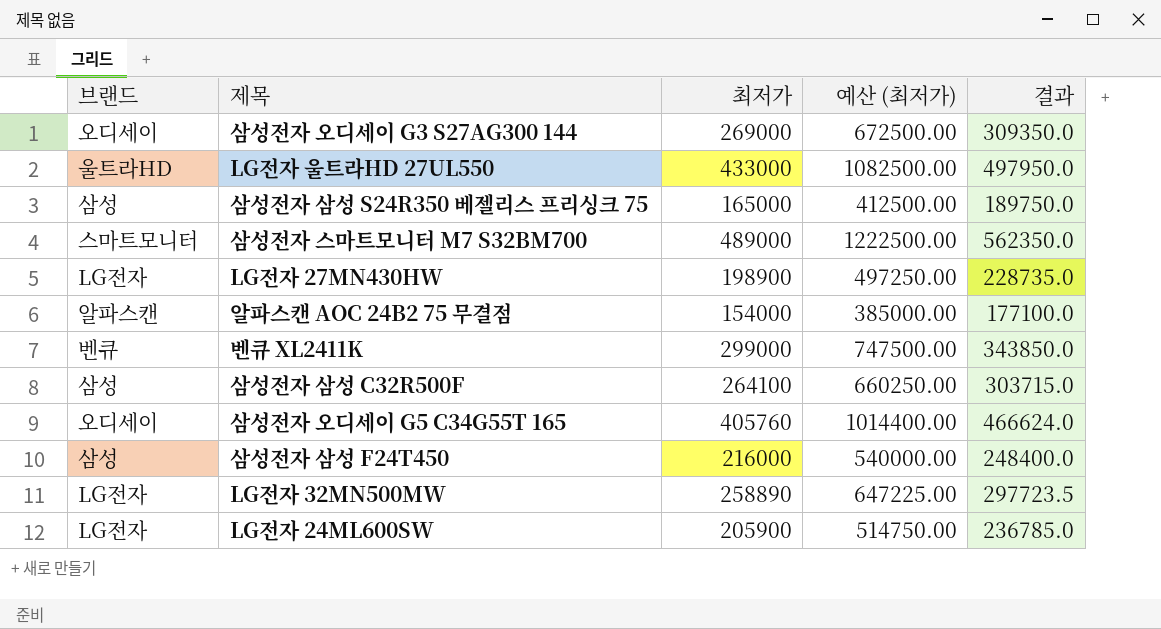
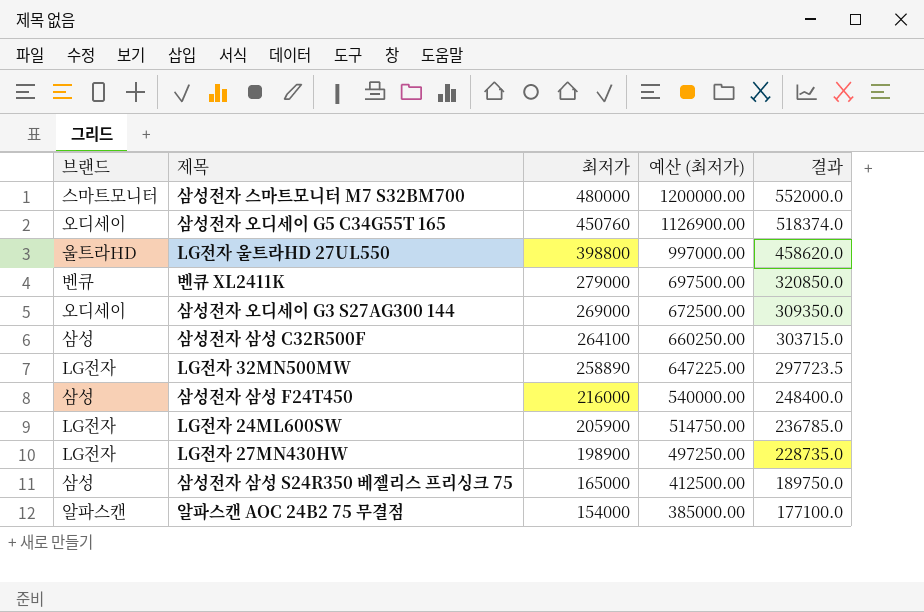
row order: none -> 최저가 descending
삼성전자 스마트모니터 M7 S32BM700 | 최저가: 489000 -> 480000
삼성전자 스마트모니터 M7 S32BM700 | 예산 (최저가): 1222500.00 -> 1200000.00
삼성전자 스마트모니터 M7 S32BM700 | 결과: 562350.0 -> 552000.0
삼성전자 오디세이 G5 C34G55T 165 | 최저가: 405760 -> 450760
삼성전자 오디세이 G5 C34G55T 165 | 예산 (최저가): 1014400.00 -> 1126900.00
삼성전자 오디세이 G5 C34G55T 165 | 결과: 466624.0 -> 518374.0
LG전자 울트라HD 27UL550 | 최저가: 433000 -> 398800
LG전자 울트라HD 27UL550 | 예산 (최저가): 1082500.00 -> 997000.00
LG전자 울트라HD 27UL550 | 결과: 497950.0 -> 458620.0
벤큐 XL2411K | 최저가: 299000 -> 279000
벤큐 XL2411K | 예산 (최저가): 747500.00 -> 697500.00
벤큐 XL2411K | 결과: 343850.0 -> 320850.0

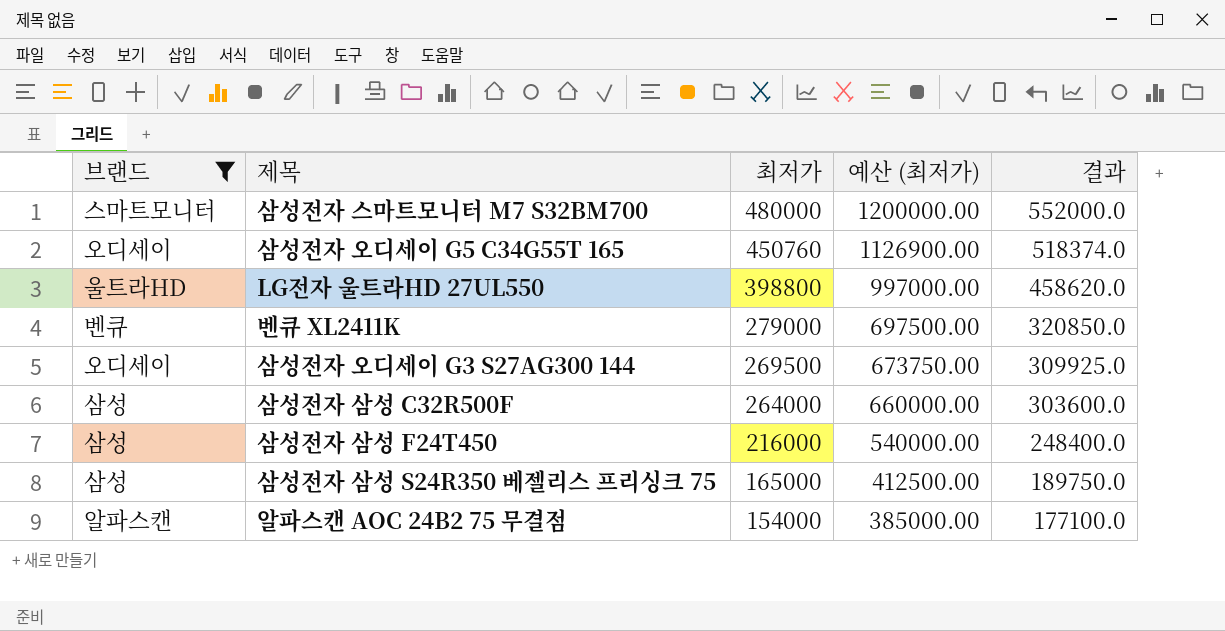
filter: none -> 브랜드 != LG전자
삼성전자 오디세이 G3 S27AG300 144 | 최저가: 269000 -> 269500
삼성전자 오디세이 G3 S27AG300 144 | 예산 (최저가): 672500.00 -> 673750.00
삼성전자 오디세이 G3 S27AG300 144 | 결과: 309350.0 -> 309925.0
삼성전자 삼성 C32R500F | 최저가: 264100 -> 264000
삼성전자 삼성 C32R500F | 예산 (최저가): 660250.00 -> 660000.00
삼성전자 삼성 C32R500F | 결과: 303715.0 -> 303600.0

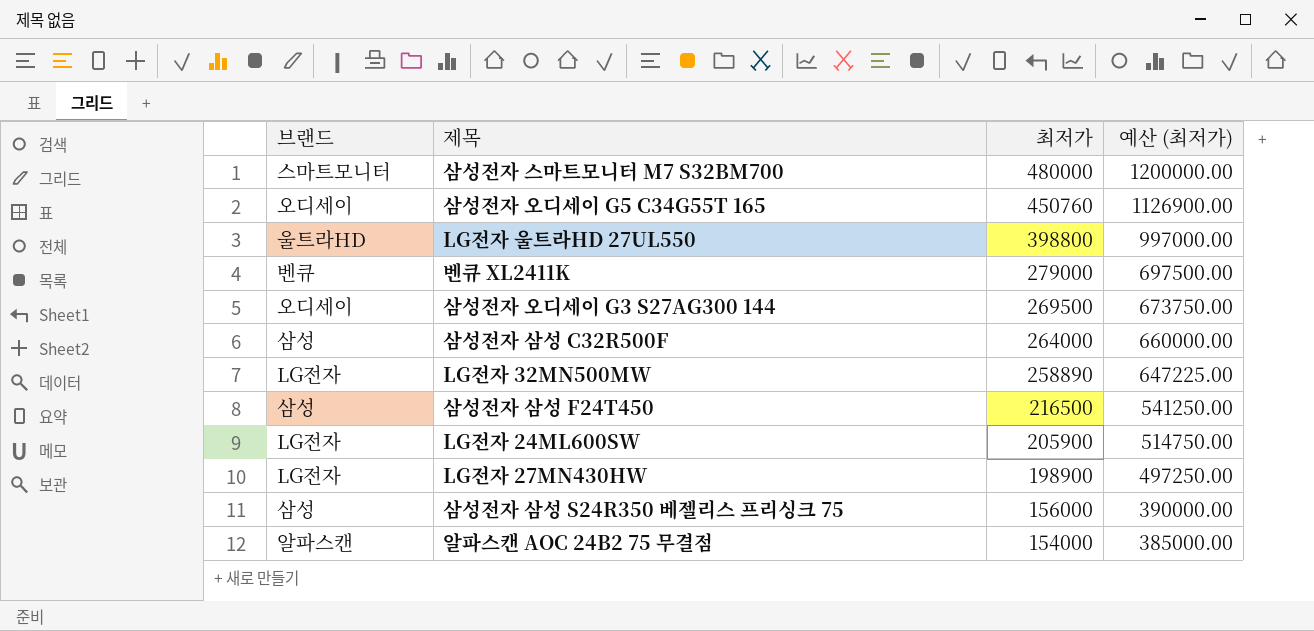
filter: 브랜드 != LG전자 -> none
column 결과 | formula: [최저가] * 1.15 -> none
삼성전자 삼성 F24T450 | 최저가: 216000 -> 216500
삼성전자 삼성 F24T450 | 예산 (최저가): 540000.00 -> 541250.00
삼성전자 삼성 S24R350 베젤리스 프리싱크 75 | 최저가: 165000 -> 156000
삼성전자 삼성 S24R350 베젤리스 프리싱크 75 | 예산 (최저가): 412500.00 -> 390000.00

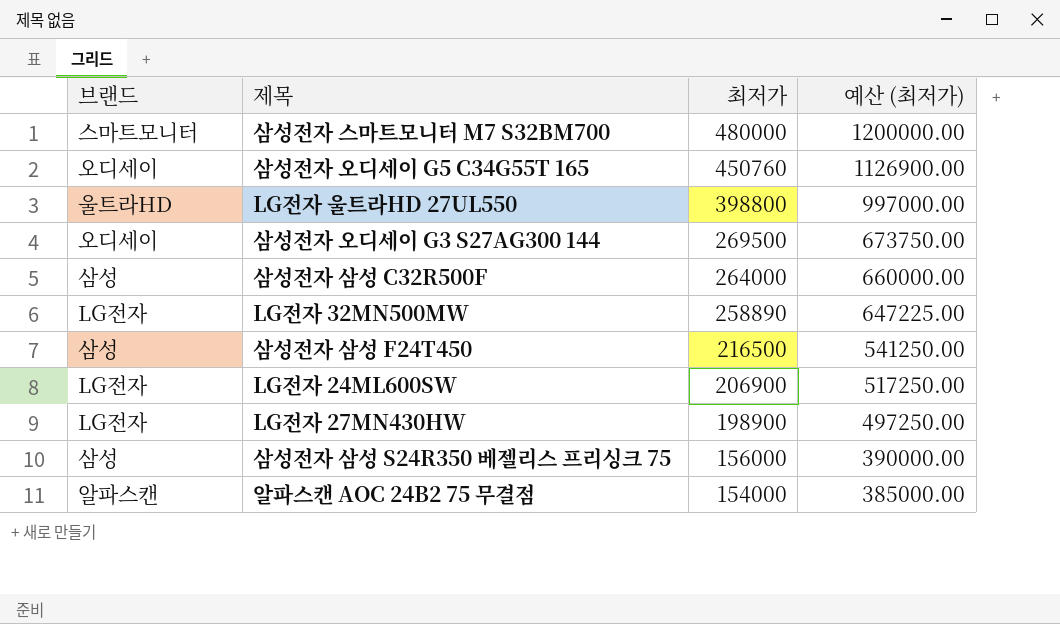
row 벤큐 XL2411K: 벤큐 | 279000 | 697500.00 -> none
LG전자 24ML600SW | 최저가: 205900 -> 206900
LG전자 24ML600SW | 예산 (최저가): 514750.00 -> 517250.00

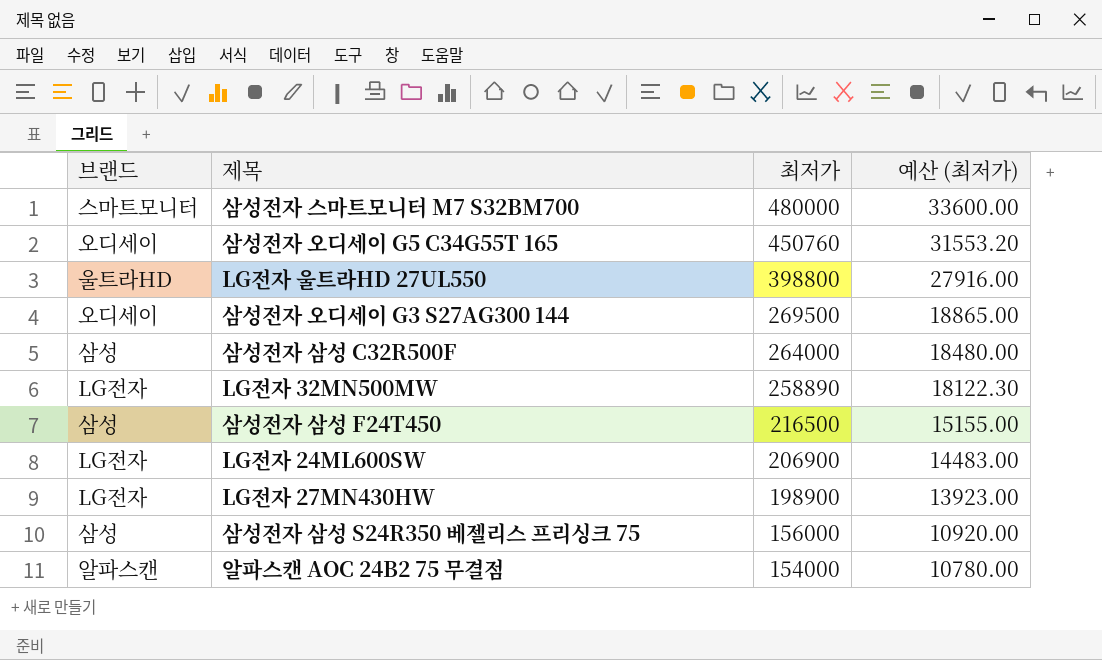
column 예산 (최저가) | formula: [최저가] * 2.5 -> [최저가] * 0.07

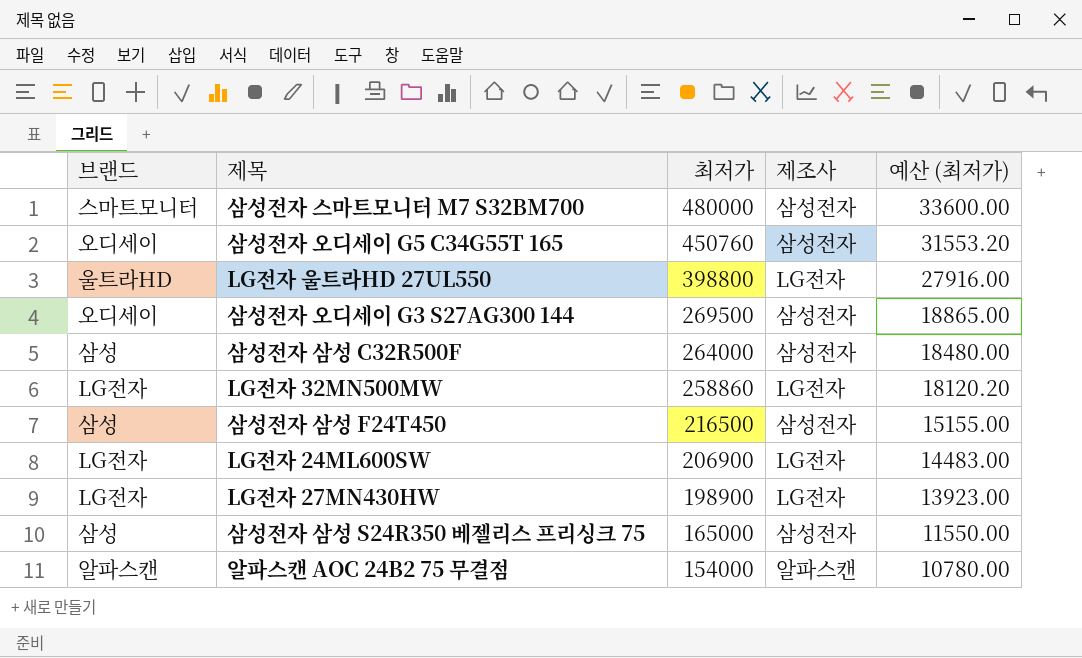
column 제조사 | position: none -> 4
LG전자 32MN500MW | 최저가: 258890 -> 258860
LG전자 32MN500MW | 예산 (최저가): 18122.30 -> 18120.20
삼성전자 삼성 S24R350 베젤리스 프리싱크 75 | 최저가: 156000 -> 165000
삼성전자 삼성 S24R350 베젤리스 프리싱크 75 | 예산 (최저가): 10920.00 -> 11550.00

